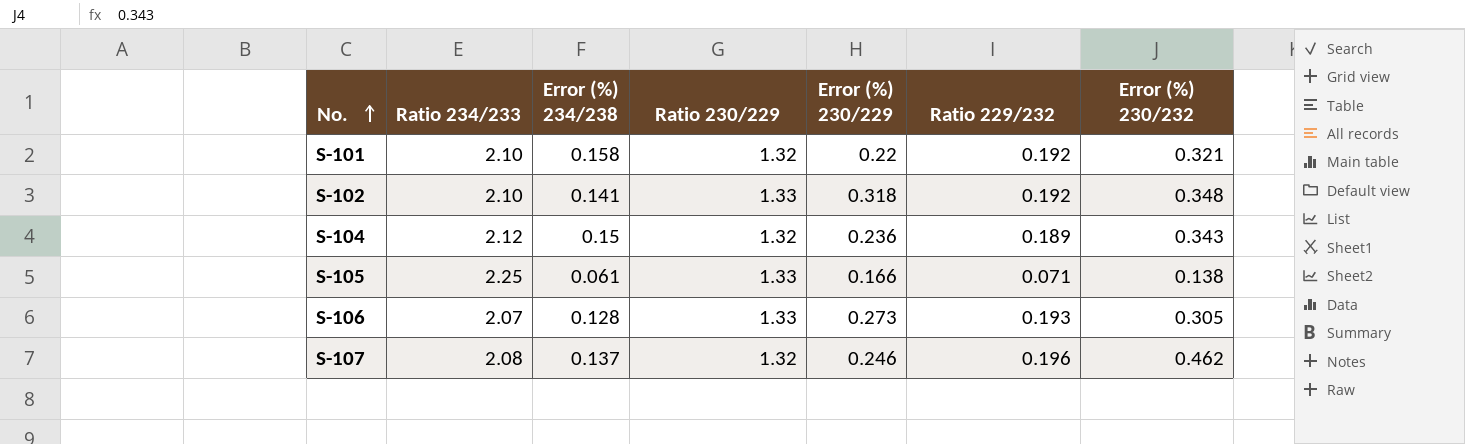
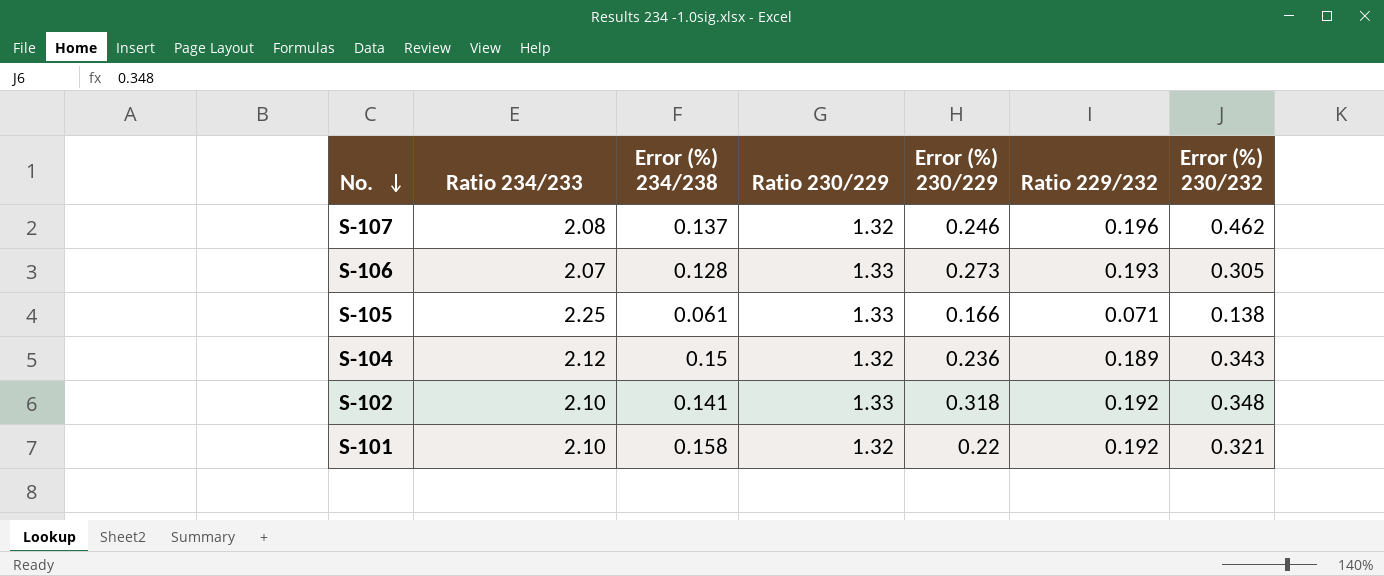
row order: No. ascending -> No. descending

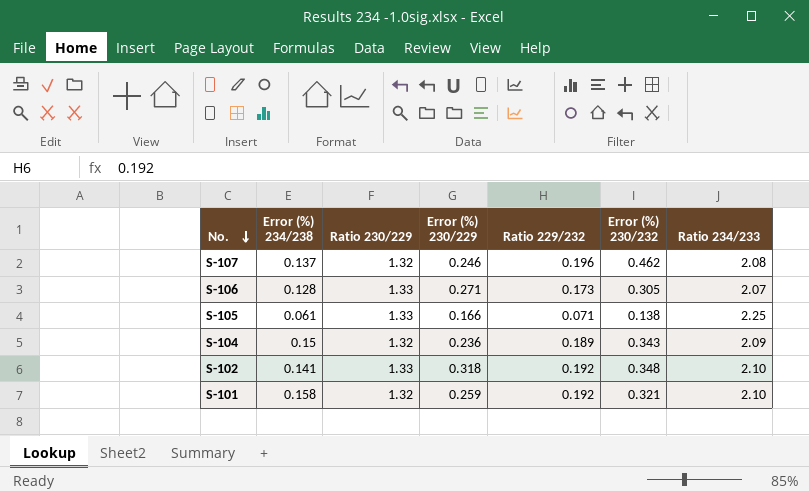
column Ratio 234/233 | position: 2 -> 7
S-106 | Error (%) 230/229: 0.273 -> 0.271
S-106 | Ratio 229/232: 0.193 -> 0.173
S-104 | Ratio 234/233: 2.12 -> 2.09
S-101 | Error (%) 230/229: 0.22 -> 0.259

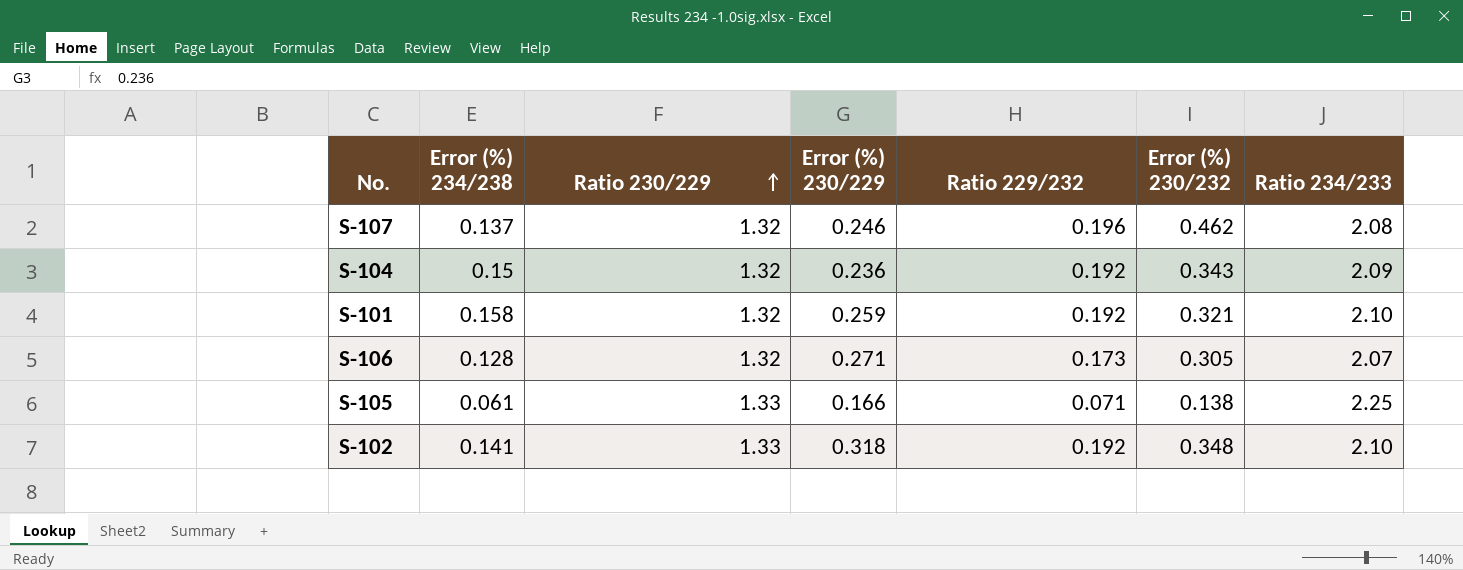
row order: No. descending -> Ratio 230/229 ascending
S-104 | Ratio 229/232: 0.189 -> 0.192
S-106 | Ratio 230/229: 1.33 -> 1.32

